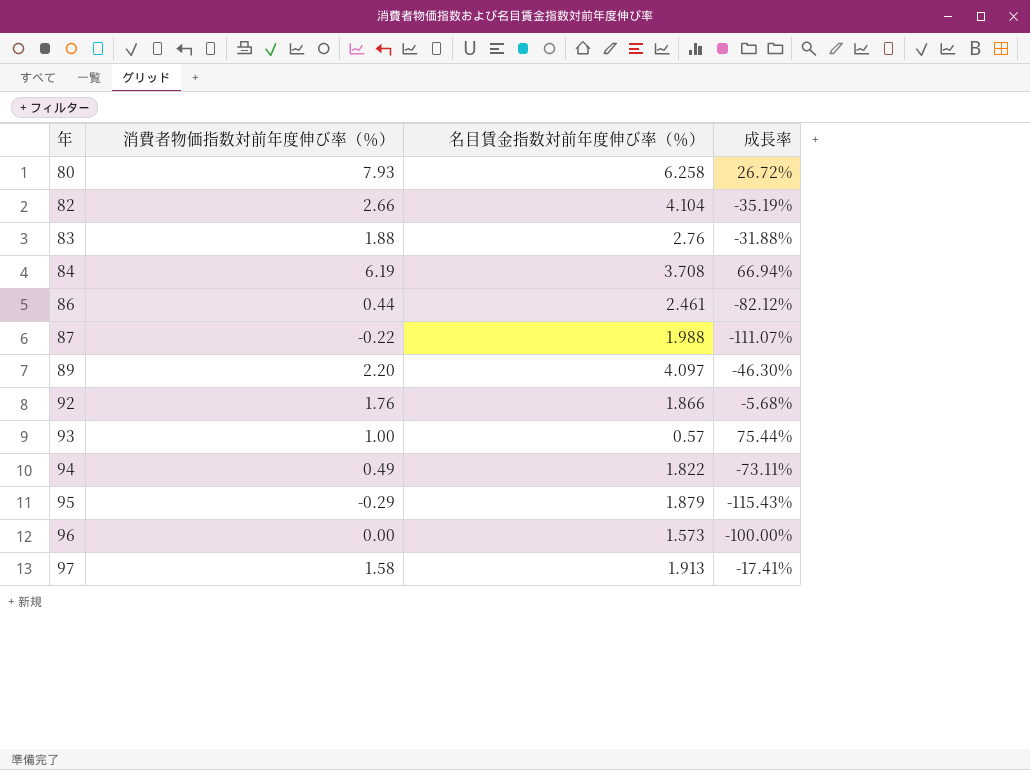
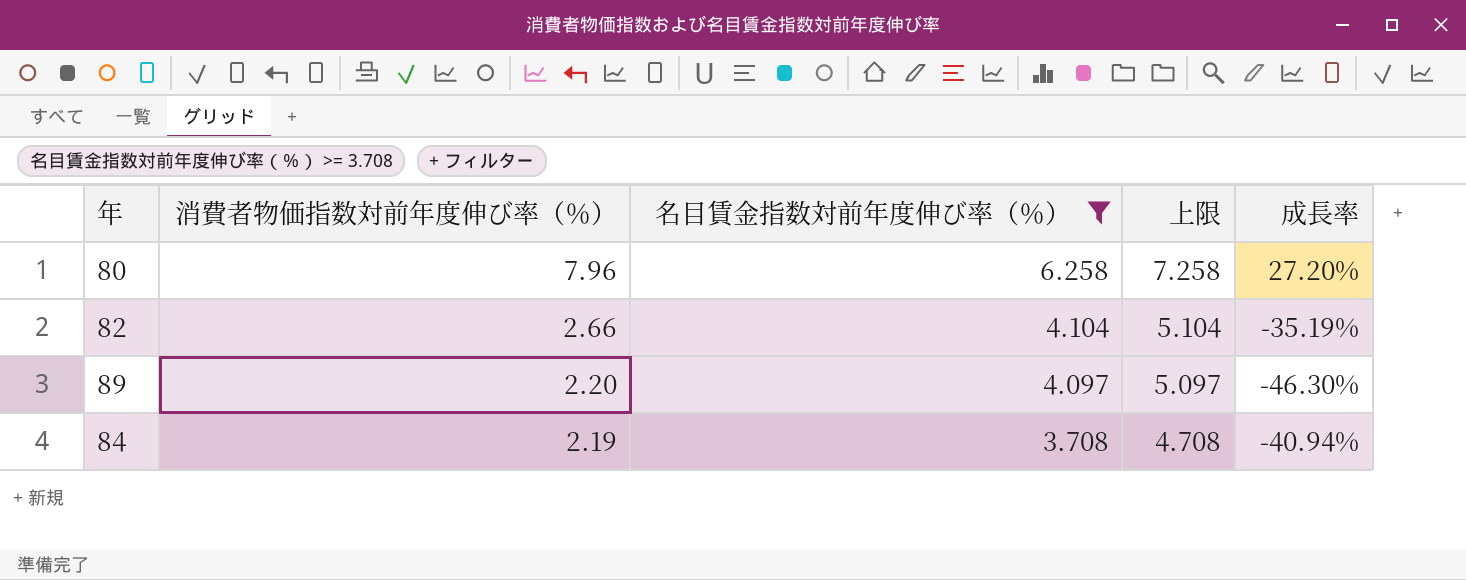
filter: none -> 名目賃金指数対前年度伸び率（％） >= 3.708
row order: 年 ascending -> 消費者物価指数対前年度伸び率（％） descending
column 上限 | formula: none -> [名目賃金指数対前年度伸び率（％）] + 1
80 | 消費者物価指数対前年度伸び率（％）: 7.93 -> 7.96
80 | 成長率: 26.72% -> 27.20%
84 | 消費者物価指数対前年度伸び率（％）: 6.19 -> 2.19
84 | 成長率: 66.94% -> -40.94%

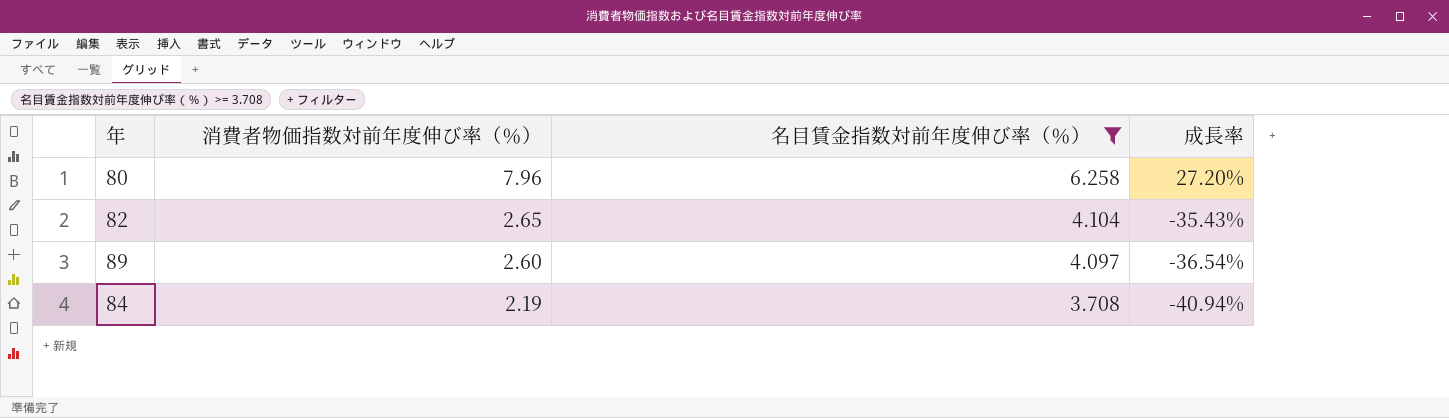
column 上限 | formula: [名目賃金指数対前年度伸び率（％）] + 1 -> none
82 | 消費者物価指数対前年度伸び率（％）: 2.66 -> 2.65
82 | 成長率: -35.19% -> -35.43%
89 | 消費者物価指数対前年度伸び率（％）: 2.20 -> 2.60
89 | 成長率: -46.30% -> -36.54%

